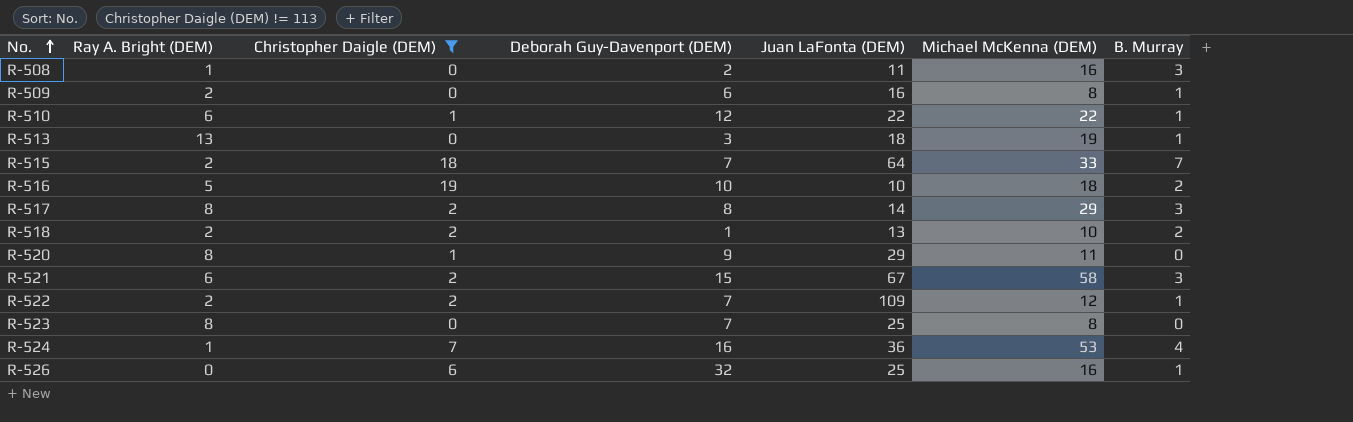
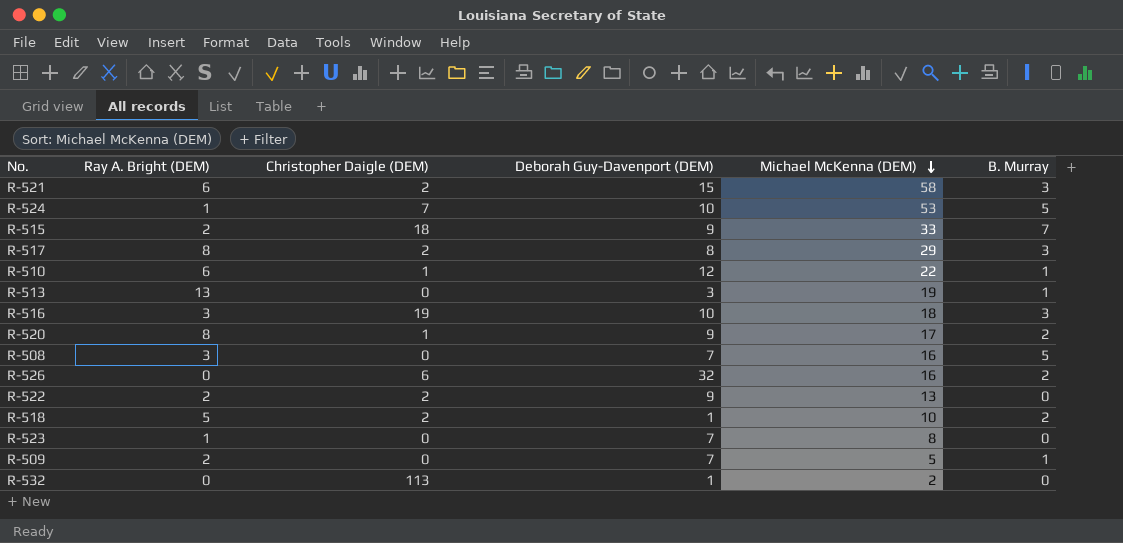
filter: Christopher Daigle (DEM) != 113 -> none
row order: No. ascending -> Michael McKenna (DEM) descending
column Juan LaFonta (DEM) | position: 5 -> none
R-524 | Deborah Guy-Davenport (DEM): 16 -> 10
R-524 | B. Murray: 4 -> 5
R-515 | Deborah Guy-Davenport (DEM): 7 -> 9
R-516 | Ray A. Bright (DEM): 5 -> 3
R-516 | B. Murray: 2 -> 3
R-520 | Michael McKenna (DEM): 11 -> 17
R-520 | B. Murray: 0 -> 2
R-508 | Ray A. Bright (DEM): 1 -> 3
R-508 | Deborah Guy-Davenport (DEM): 2 -> 7
R-508 | B. Murray: 3 -> 5
R-526 | B. Murray: 1 -> 2
R-522 | Deborah Guy-Davenport (DEM): 7 -> 9
R-522 | Michael McKenna (DEM): 12 -> 13
R-522 | B. Murray: 1 -> 0
R-518 | Ray A. Bright (DEM): 2 -> 5
R-523 | Ray A. Bright (DEM): 8 -> 1
R-509 | Deborah Guy-Davenport (DEM): 6 -> 7
R-509 | Michael McKenna (DEM): 8 -> 5

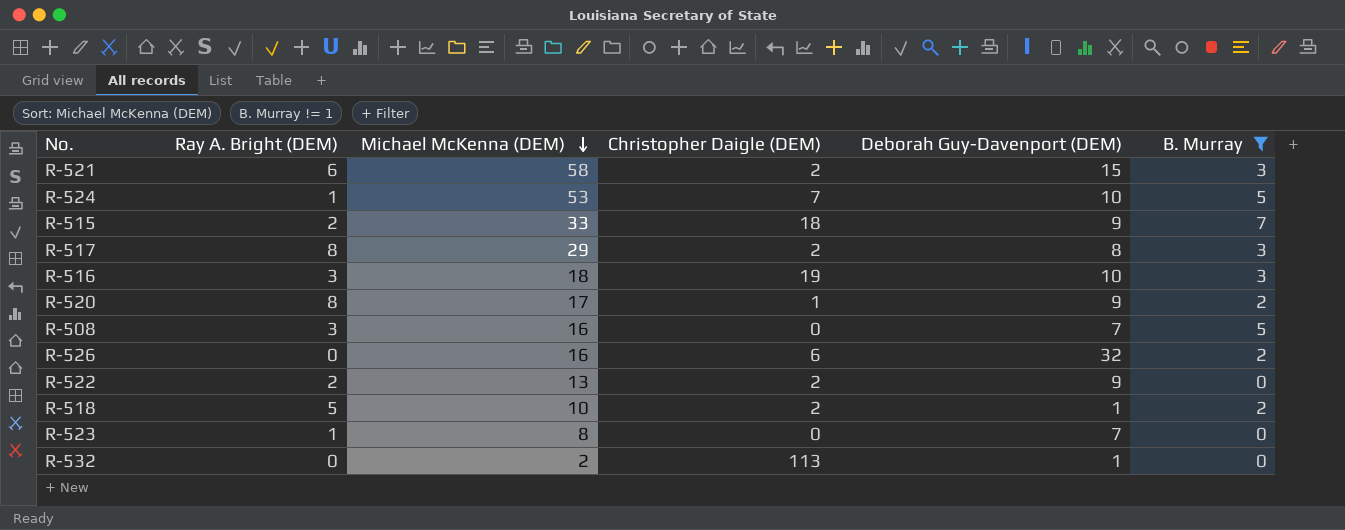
filter: none -> B. Murray != 1
column Michael McKenna (DEM) | position: 5 -> 3

